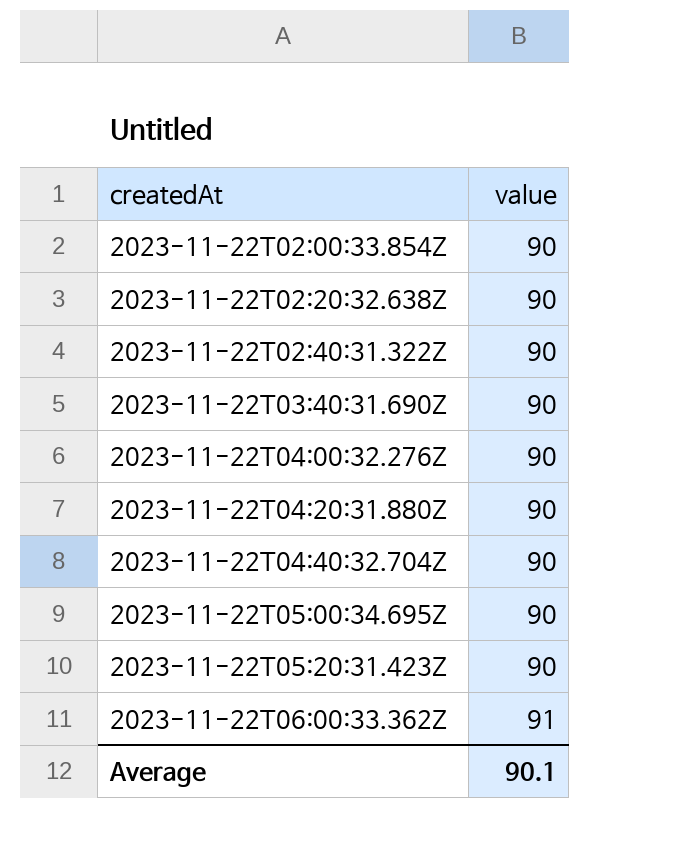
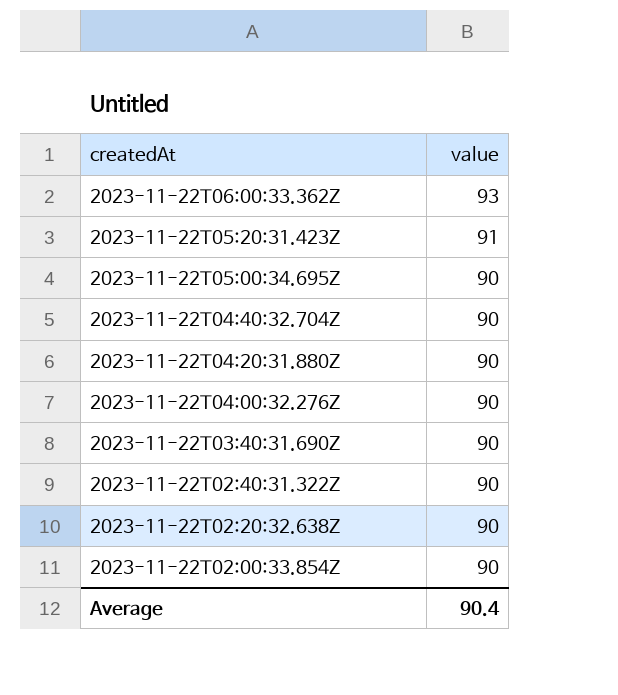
row order: createdAt ascending -> createdAt descending
2023-11-22T06:00:33.362Z | value: 91 -> 93
2023-11-22T05:20:31.423Z | value: 90 -> 91
Average | value: 90.1 -> 90.4

